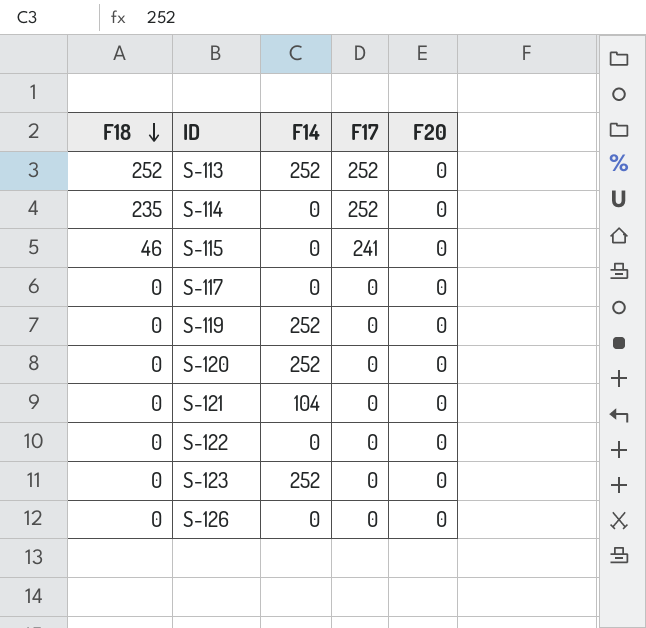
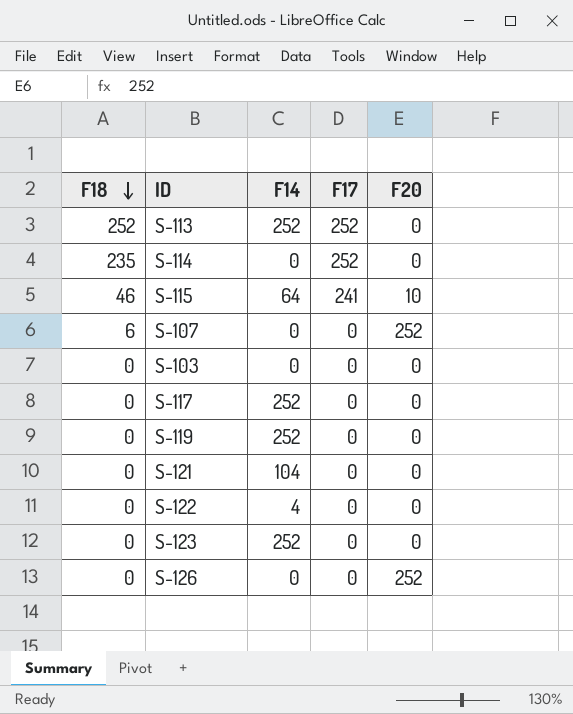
row S-120: 0 | 252 | 0 | 0 -> none
S-115 | F14: 0 -> 64
S-115 | F20: 0 -> 10
row S-107: none -> 6 | 0 | 0 | 252
row S-103: none -> 0 | 0 | 0 | 0
S-117 | F14: 0 -> 252
S-122 | F14: 0 -> 4
S-126 | F20: 0 -> 252

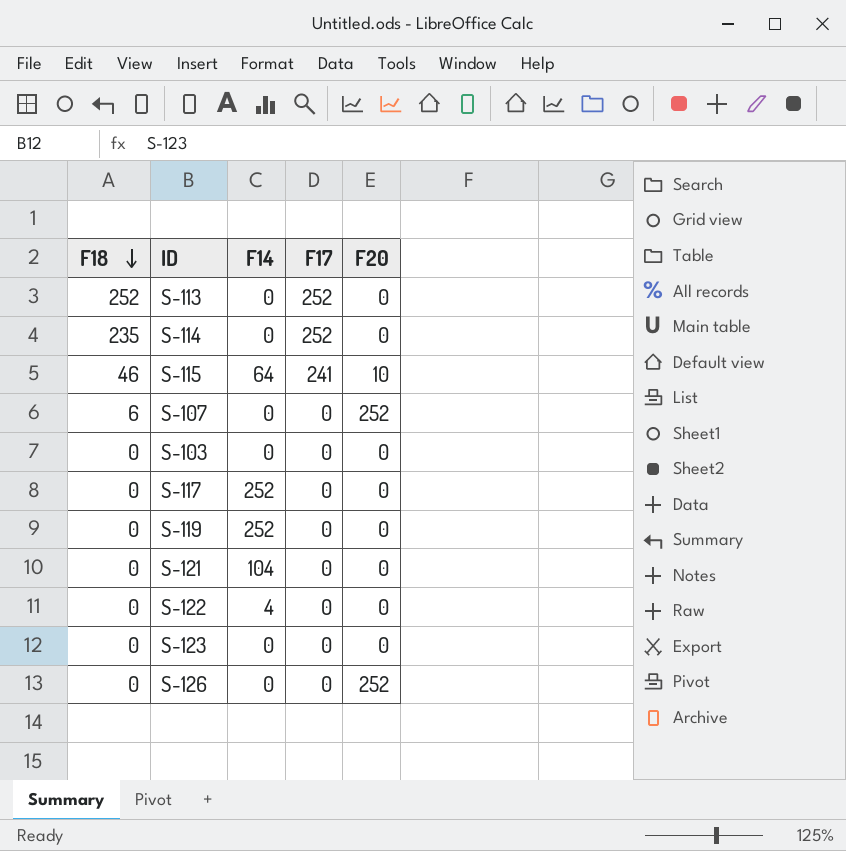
S-113 | F14: 252 -> 0
S-123 | F14: 252 -> 0

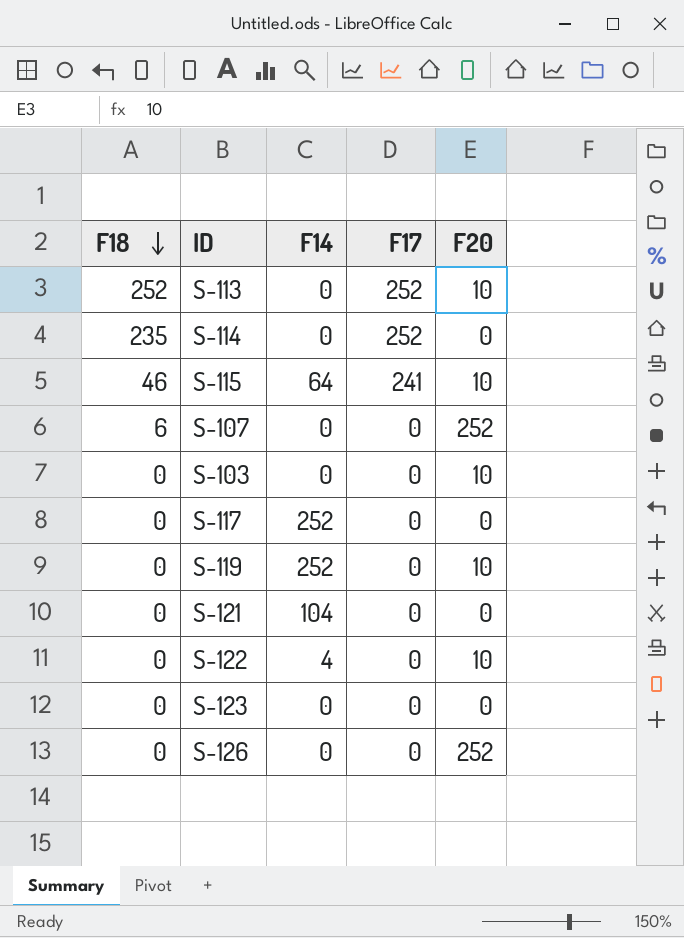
S-113 | F20: 0 -> 10
S-103 | F20: 0 -> 10
S-119 | F20: 0 -> 10
S-122 | F20: 0 -> 10

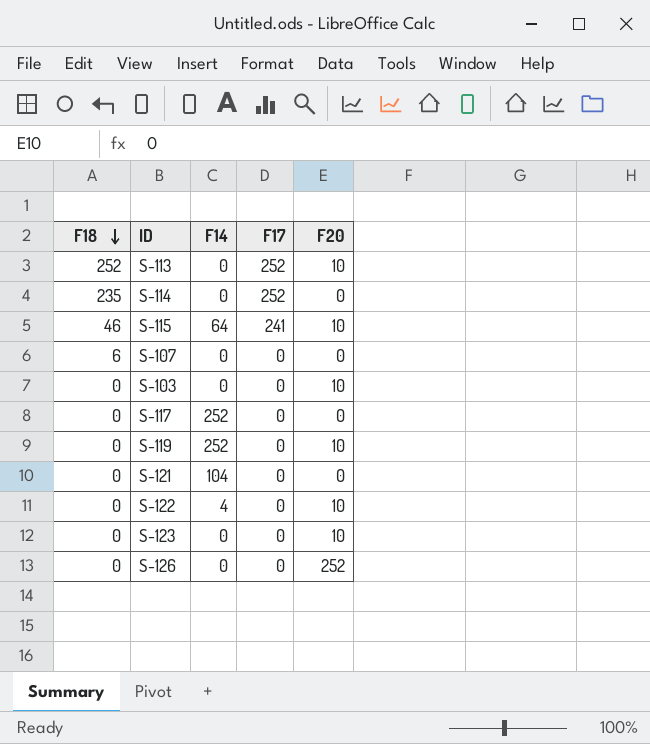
S-107 | F20: 252 -> 0
S-123 | F20: 0 -> 10

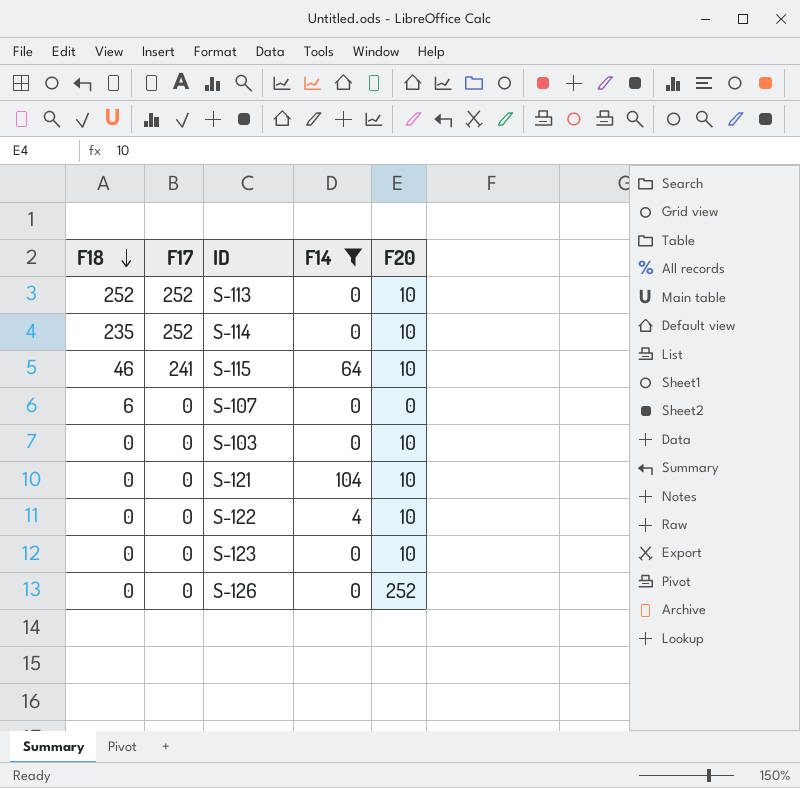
filter: none -> F14 != 252
column F17 | position: 4 -> 2
S-114 | F20: 0 -> 10
S-121 | F20: 0 -> 10

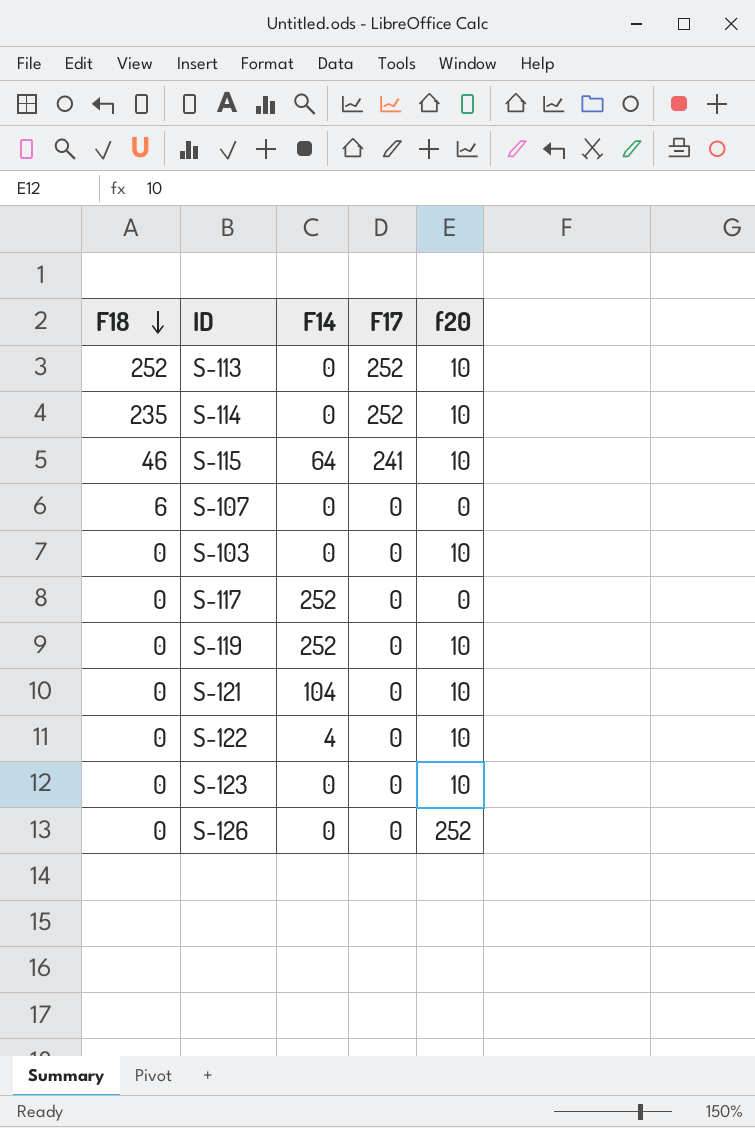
filter: F14 != 252 -> none
column F17 | position: 2 -> 4
column name: F20 -> f20

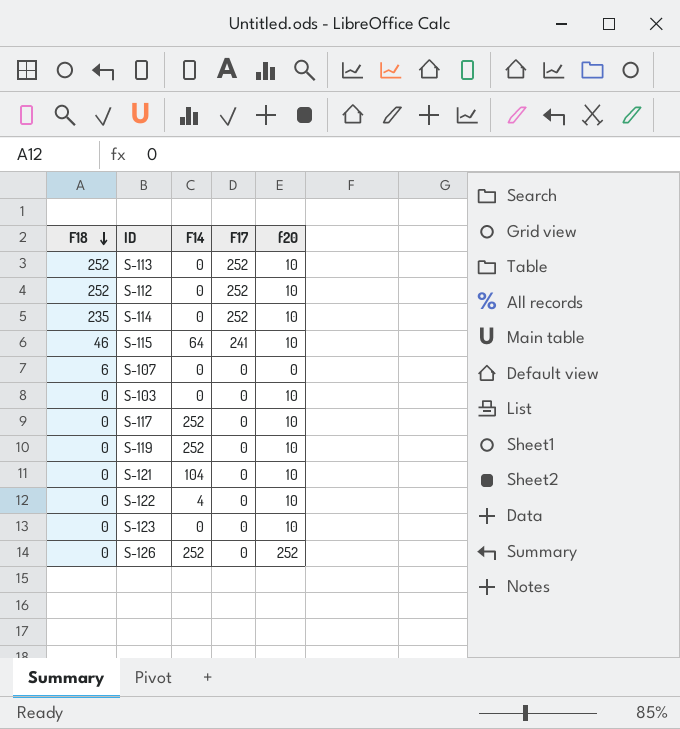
row S-112: none -> 252 | 0 | 252 | 10
S-117 | f20: 0 -> 10
S-126 | F14: 0 -> 252

